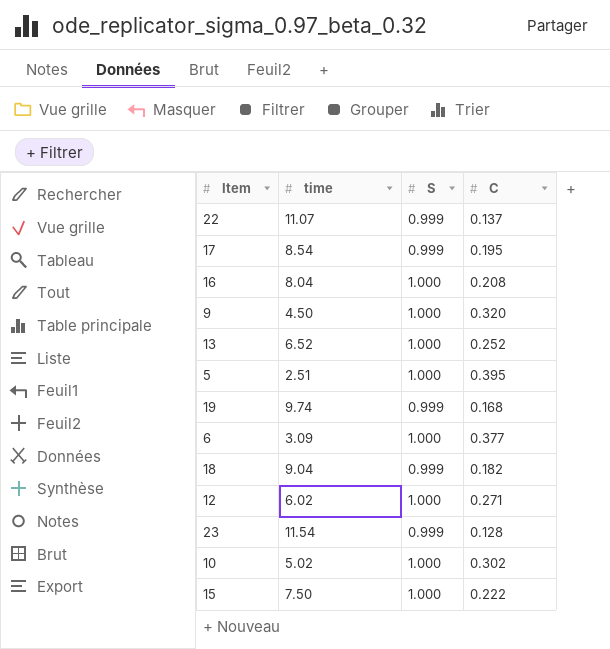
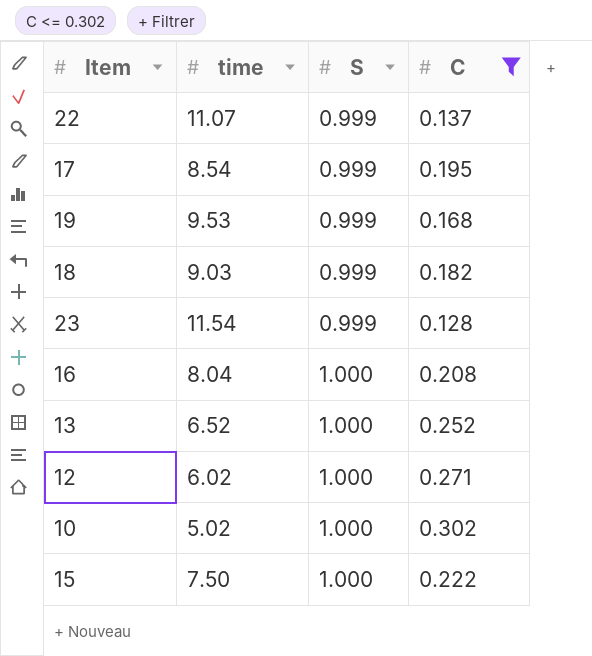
filter: none -> C <= 0.302
row order: none -> S ascending
19 | time: 9.74 -> 9.53
18 | time: 9.04 -> 9.03

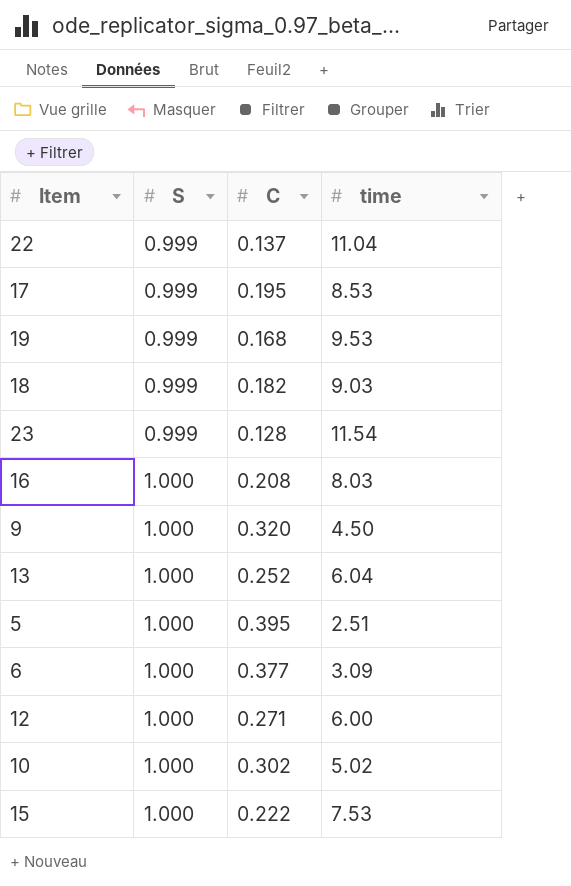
filter: C <= 0.302 -> none
column time | position: 2 -> 4
22 | time: 11.07 -> 11.04
17 | time: 8.54 -> 8.53
16 | time: 8.04 -> 8.03
13 | time: 6.52 -> 6.04
12 | time: 6.02 -> 6.00
15 | time: 7.50 -> 7.53

